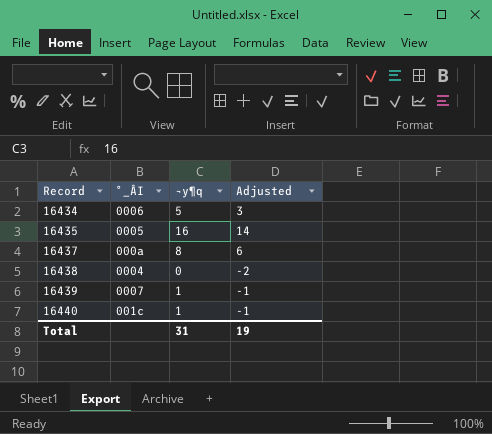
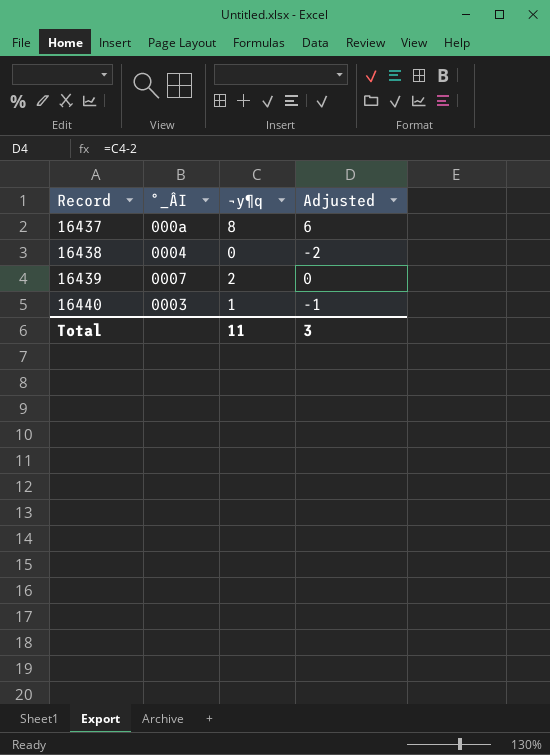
row 16434: 0006 | 5 | 3 -> none
row 16435: 0005 | 16 | 14 -> none
16439 | ¬y¶q: 1 -> 2
16439 | Adjusted: -1 -> 0
16440 | °_ÂI: 001c -> 0003
Total | ¬y¶q: 31 -> 11
Total | Adjusted: 19 -> 3

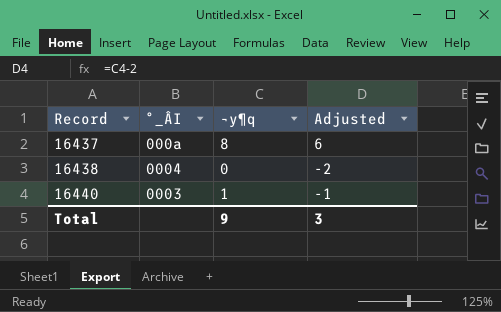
row 16439: 0007 | 2 | 0 -> none
Total | ¬y¶q: 11 -> 9

